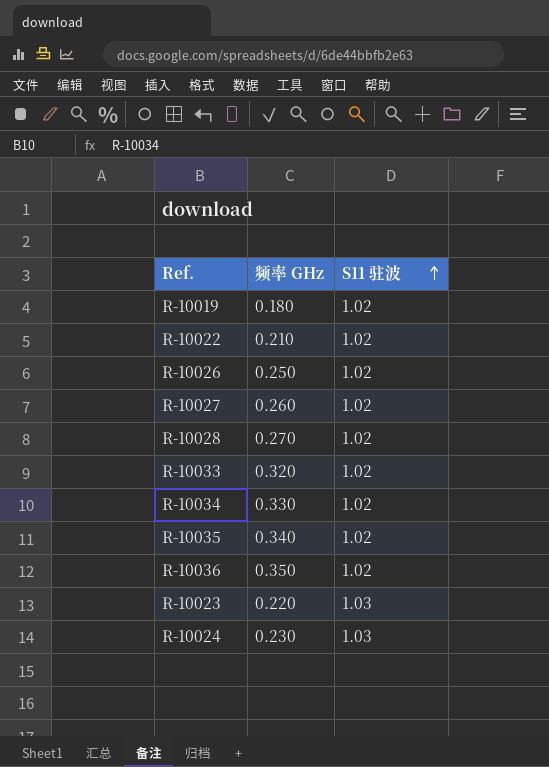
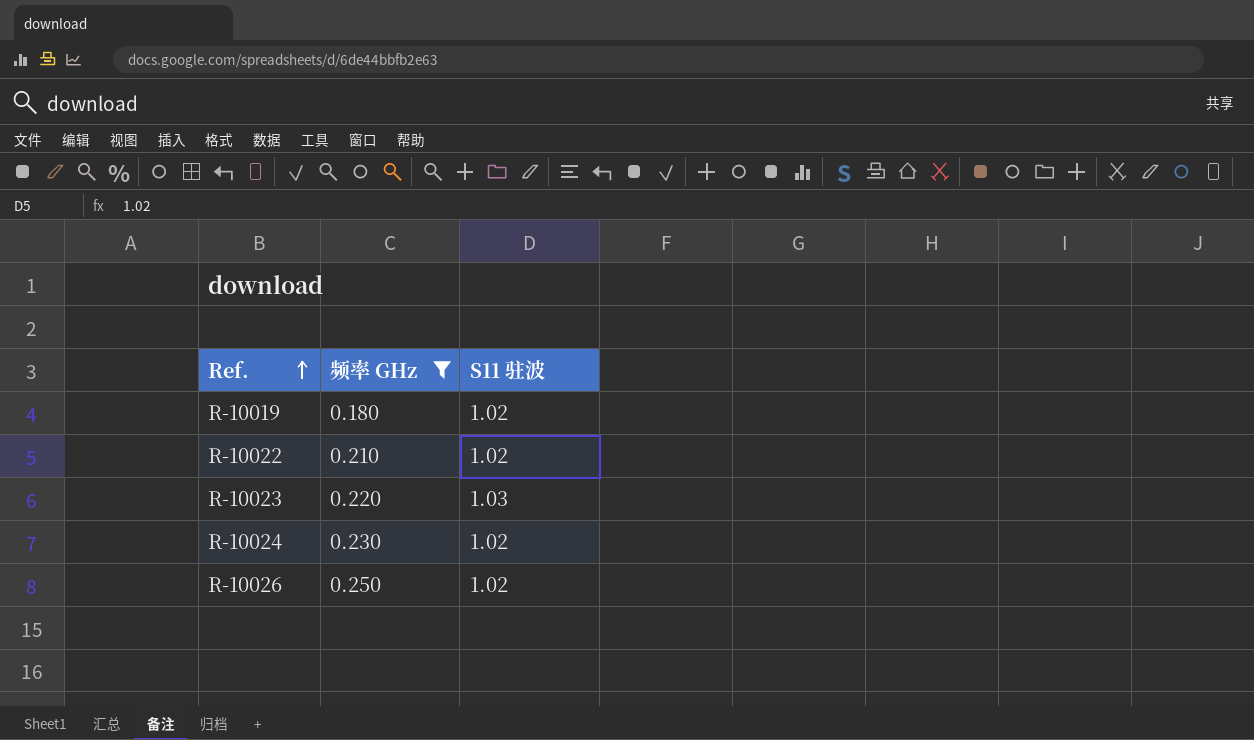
filter: none -> 频率 GHz <= 0.250
row order: S11 驻波 ascending -> Ref. ascending
R-10024 | S11 驻波: 1.03 -> 1.02

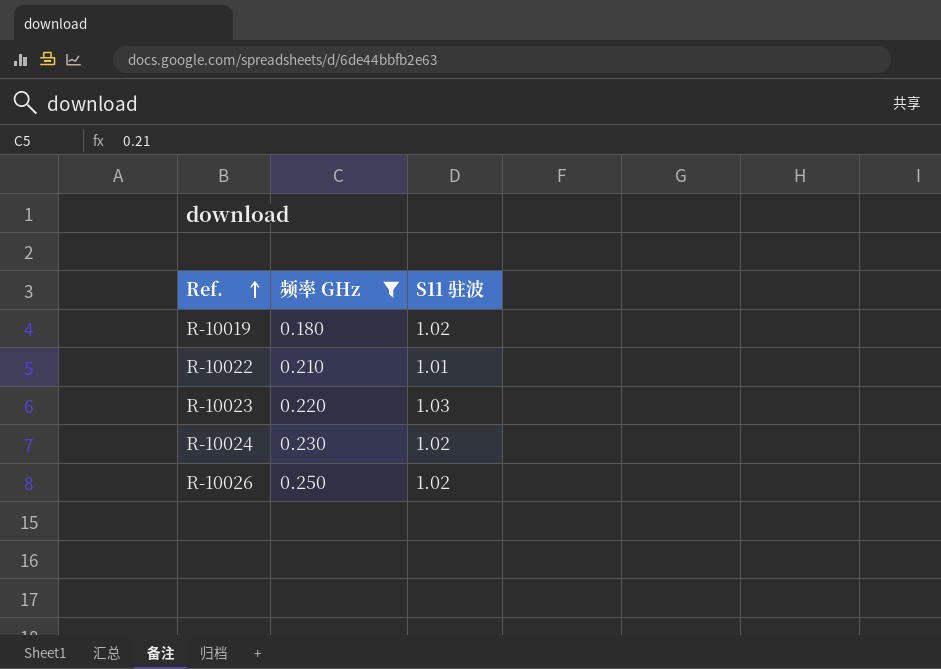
R-10022 | S11 驻波: 1.02 -> 1.01

